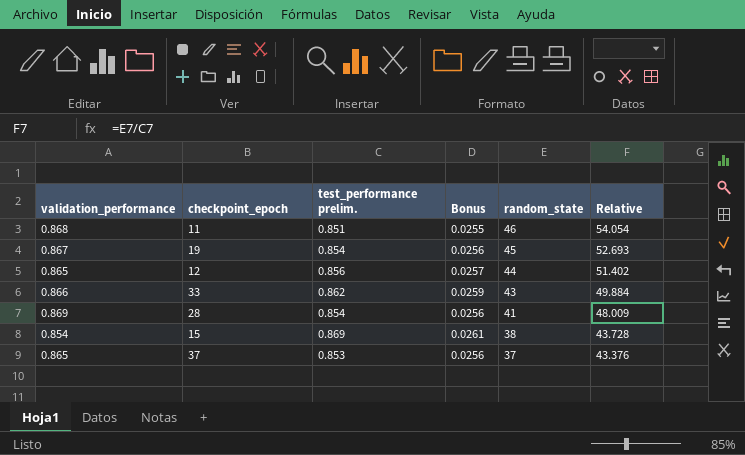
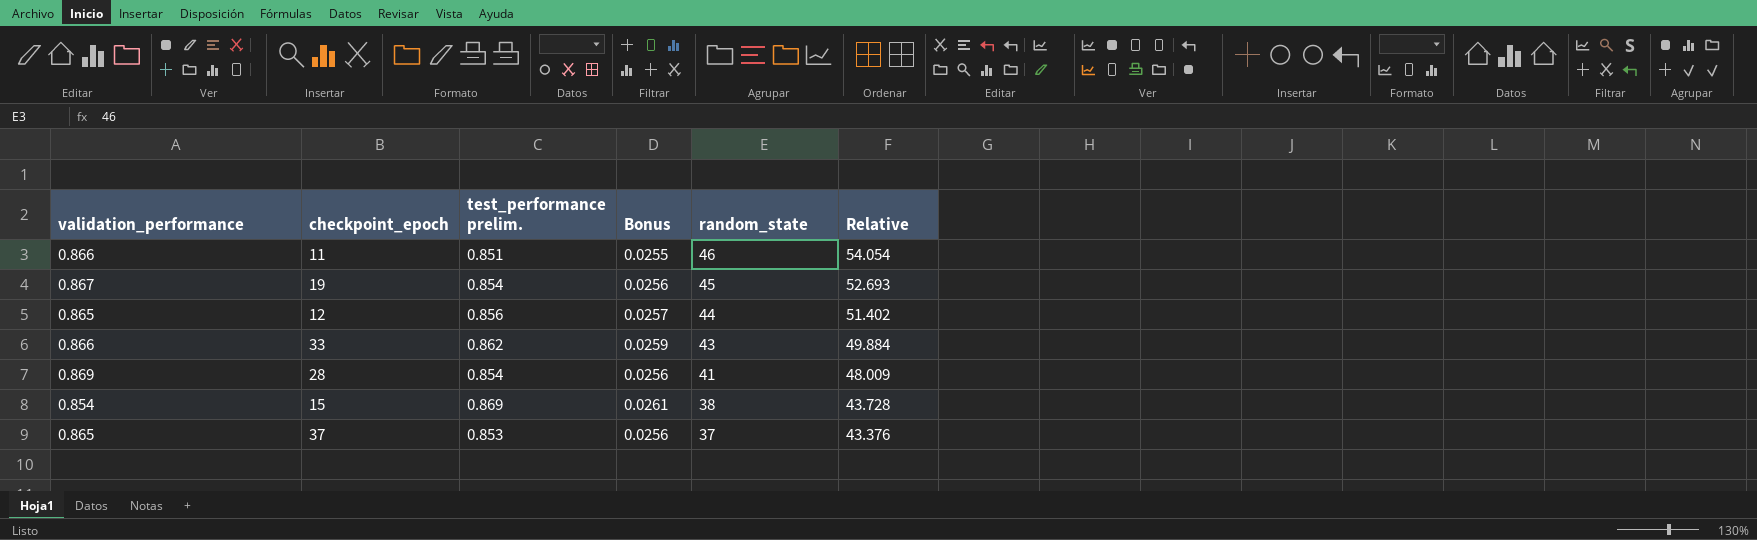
11 | validation_performance: 0.868 -> 0.866

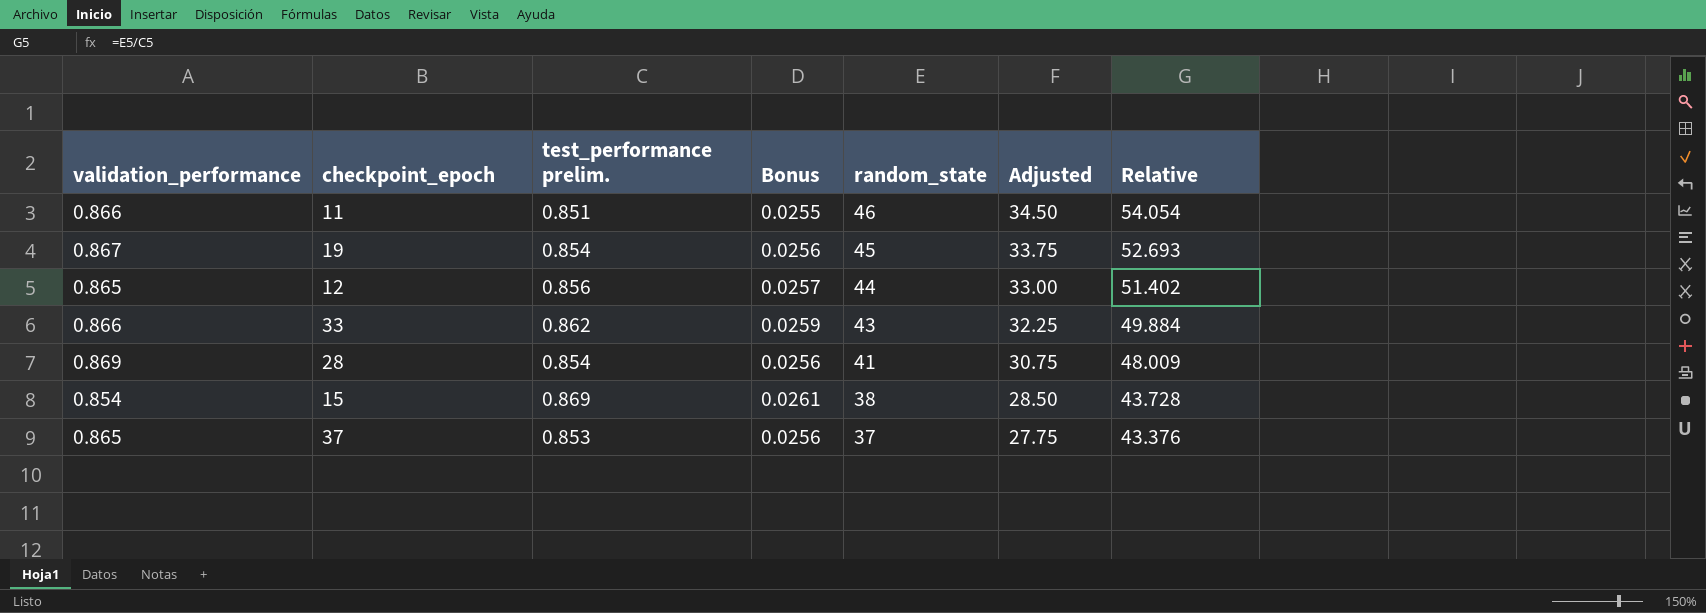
column Adjusted | formula: none -> [random_state] * 0.75

